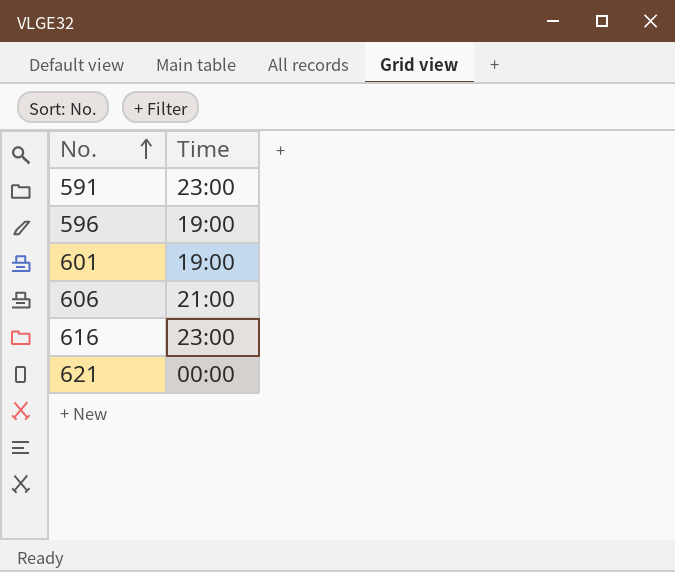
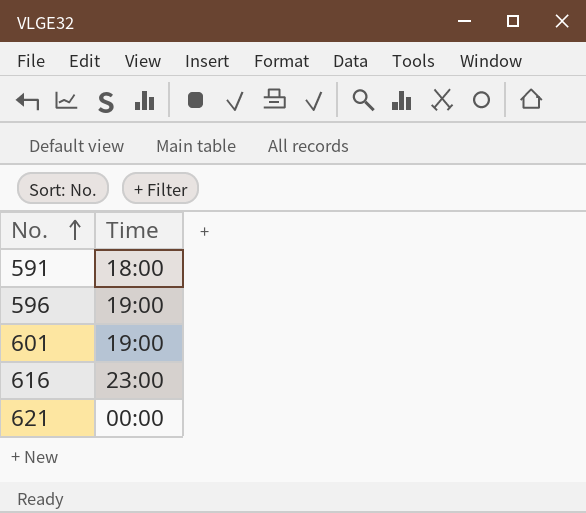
row 606: 21:00 -> none
591 | Time: 23:00 -> 18:00

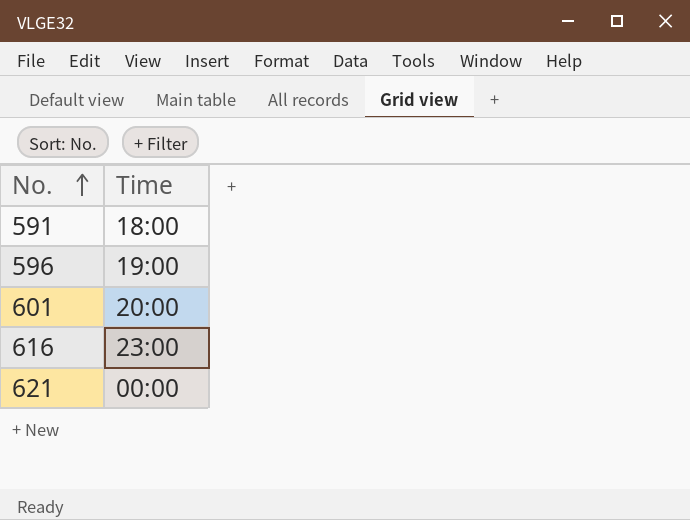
601 | Time: 19:00 -> 20:00

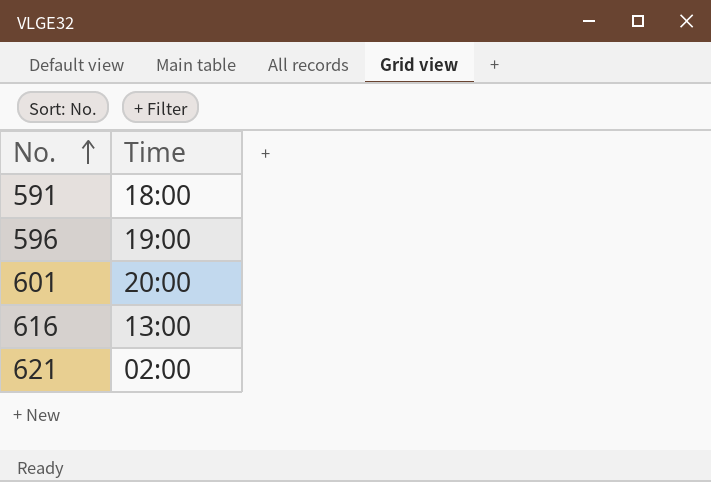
616 | Time: 23:00 -> 13:00
621 | Time: 00:00 -> 02:00

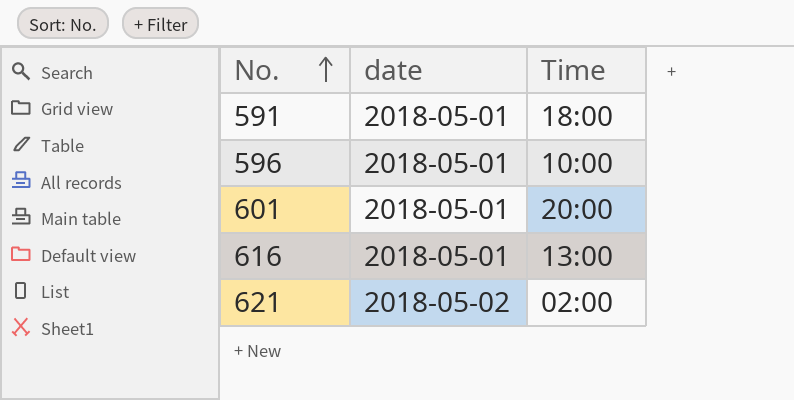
column date | position: none -> 2
596 | Time: 19:00 -> 10:00

